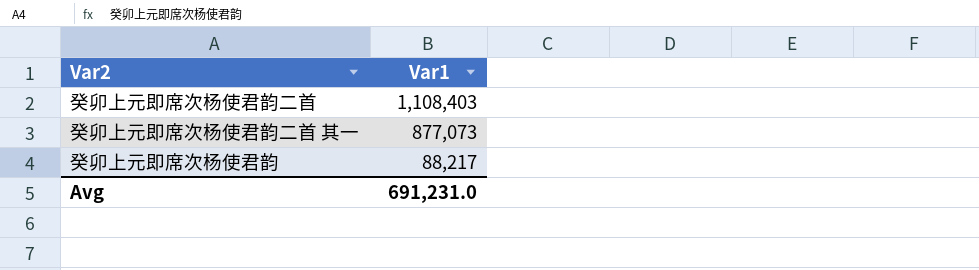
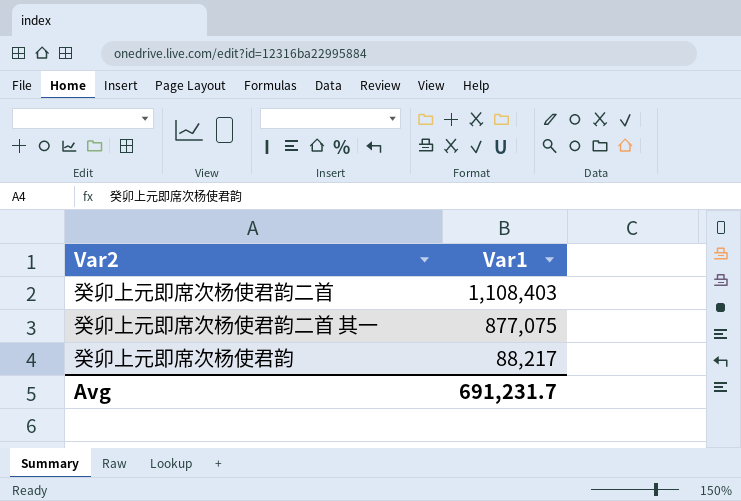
癸卯上元即席次杨使君韵二首 其一 | Var1: 877,073 -> 877,075
Avg | Var1: 691,231.0 -> 691,231.7

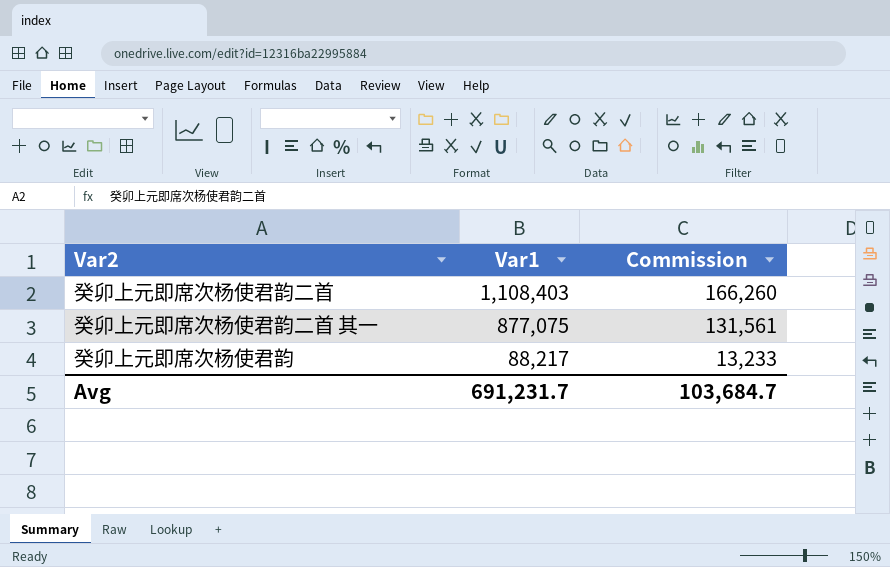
column Commission | formula: none -> [Var1] * 0.15

